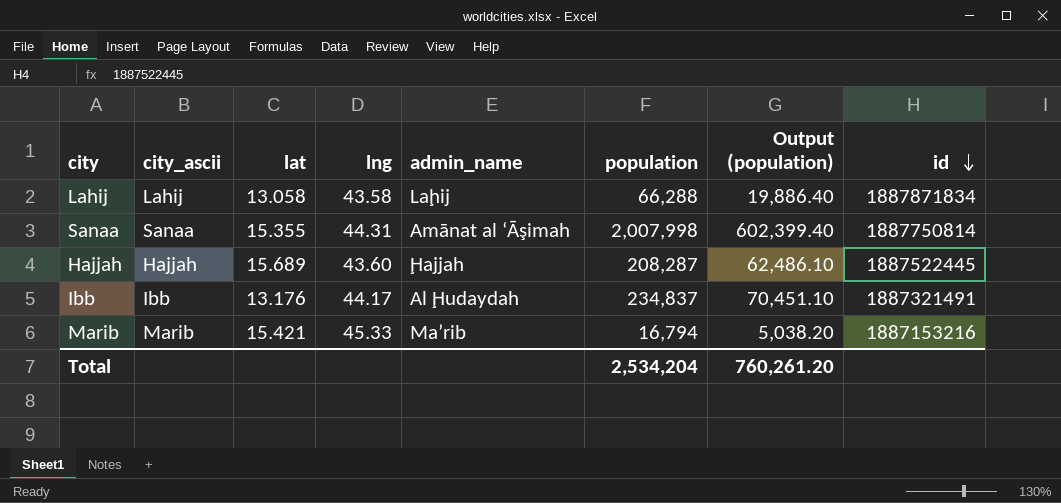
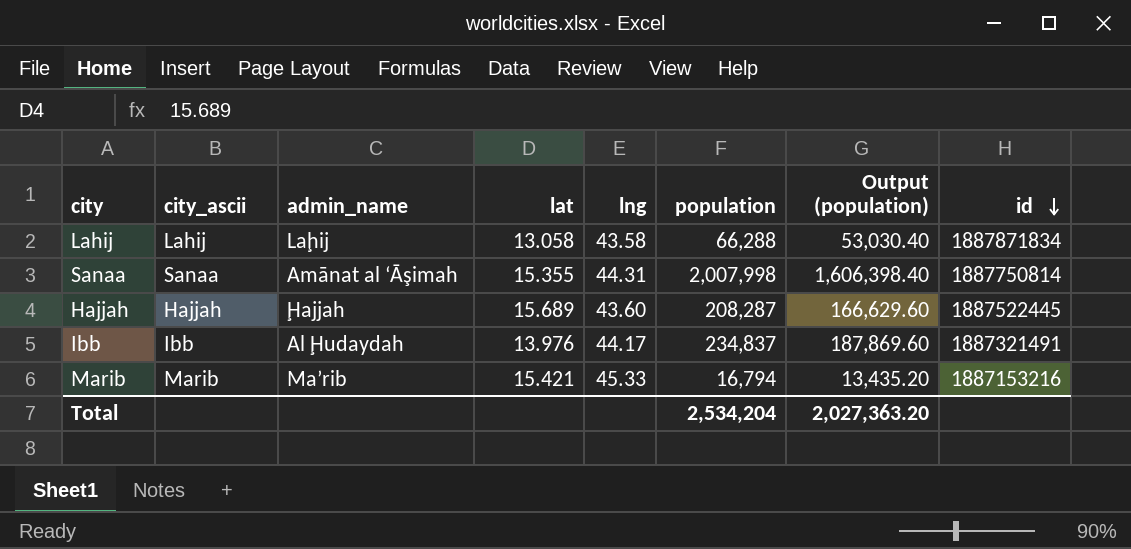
column admin_name | position: 5 -> 3
column Output (population) | formula: [population] * 0.3 -> [population] * 0.8
Ibb | lat: 13.176 -> 13.976
Total | Output (population): 760,261.20 -> 2,027,363.20

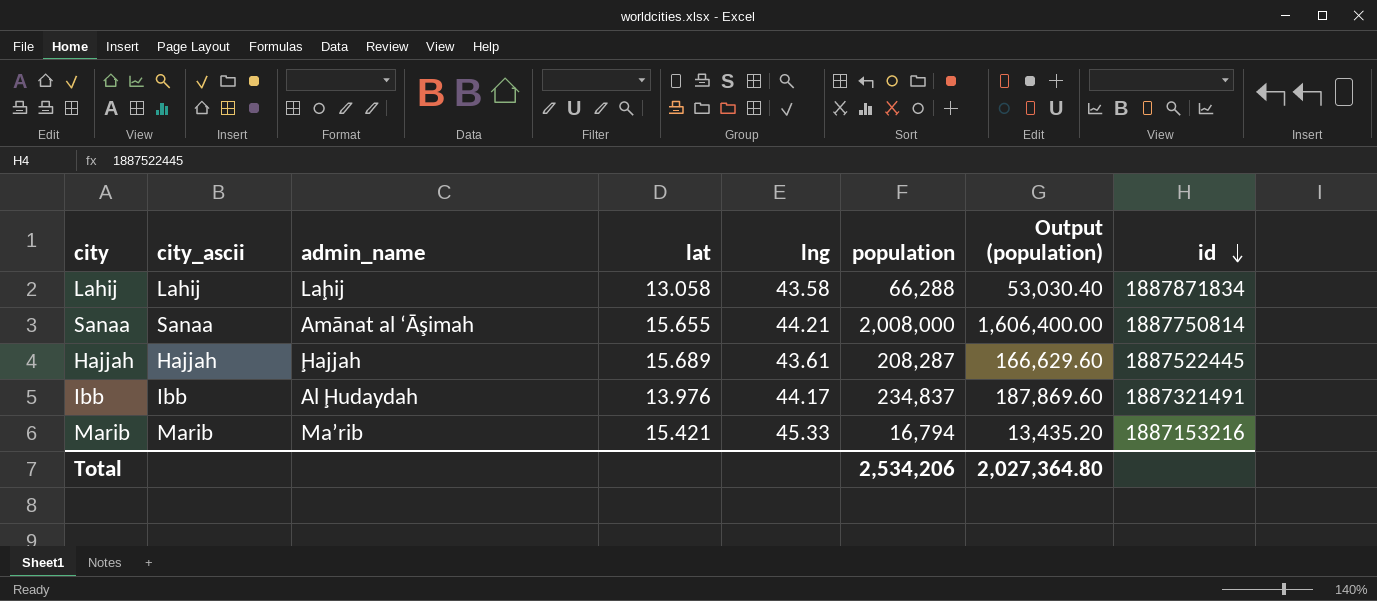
Sanaa | lat: 15.355 -> 15.655
Sanaa | lng: 44.31 -> 44.21
Sanaa | population: 2,007,998 -> 2,008,000
Sanaa | Output (population): 1,606,398.40 -> 1,606,400.00
Hajjah | lng: 43.60 -> 43.61
Total | population: 2,534,204 -> 2,534,206
Total | Output (population): 2,027,363.20 -> 2,027,364.80

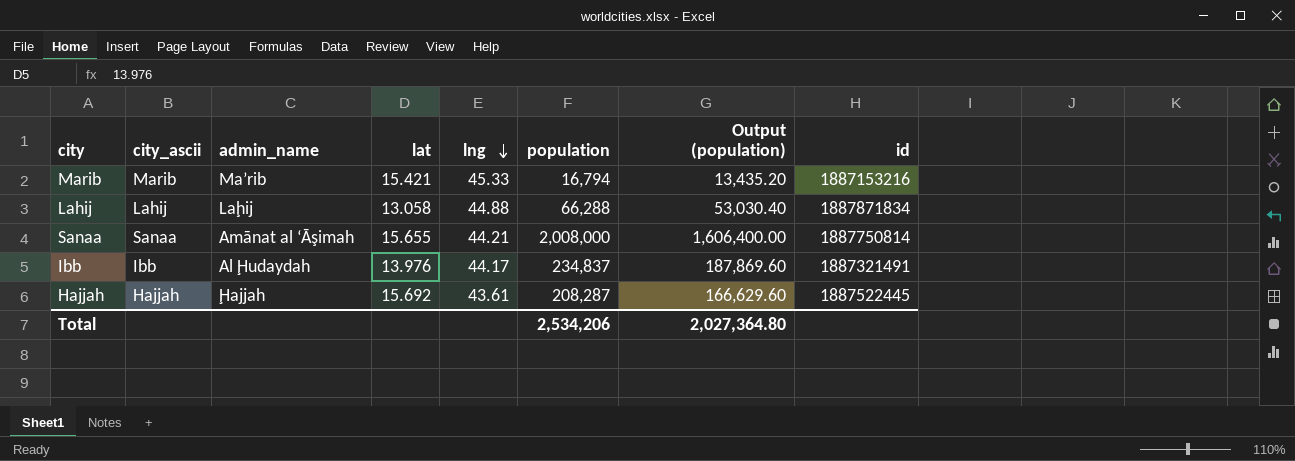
row order: id descending -> lng descending
Lahij | lng: 43.58 -> 44.88
Hajjah | lat: 15.689 -> 15.692

